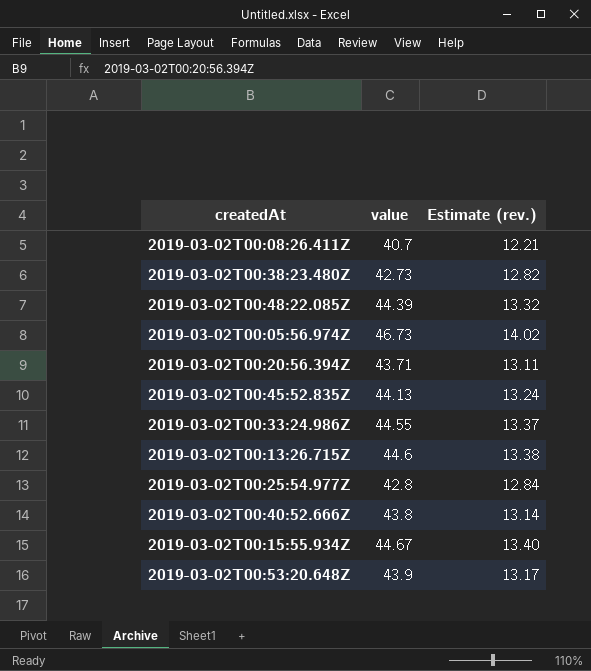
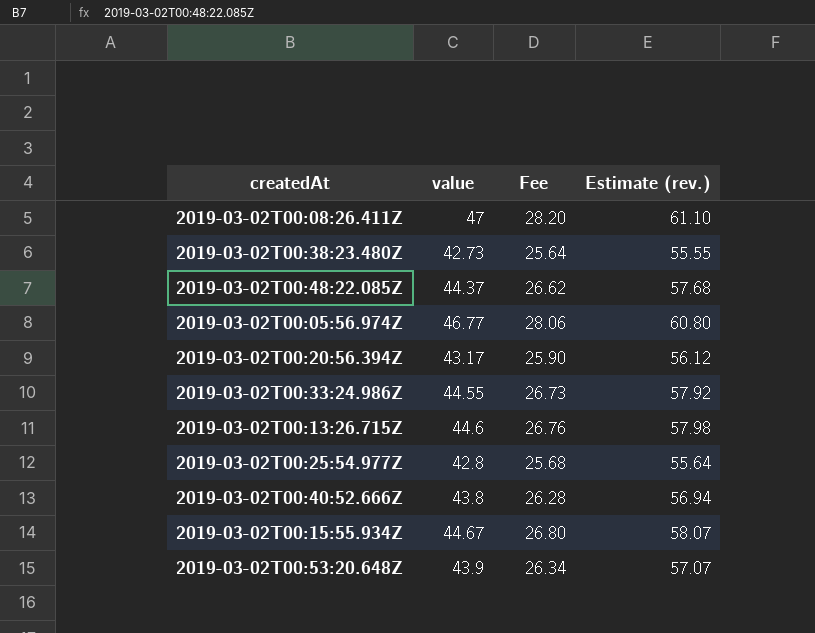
column Fee | formula: none -> [value] * 0.6
column Estimate (rev.) | formula: [value] * 0.3 -> [value] * 1.3
row 2019-03-02T00:45:52.835Z: 44.13 | 13.24 -> none
2019-03-02T00:08:26.411Z | value: 40.7 -> 47
2019-03-02T00:48:22.085Z | value: 44.39 -> 44.37
2019-03-02T00:05:56.974Z | value: 46.73 -> 46.77
2019-03-02T00:20:56.394Z | value: 43.71 -> 43.17

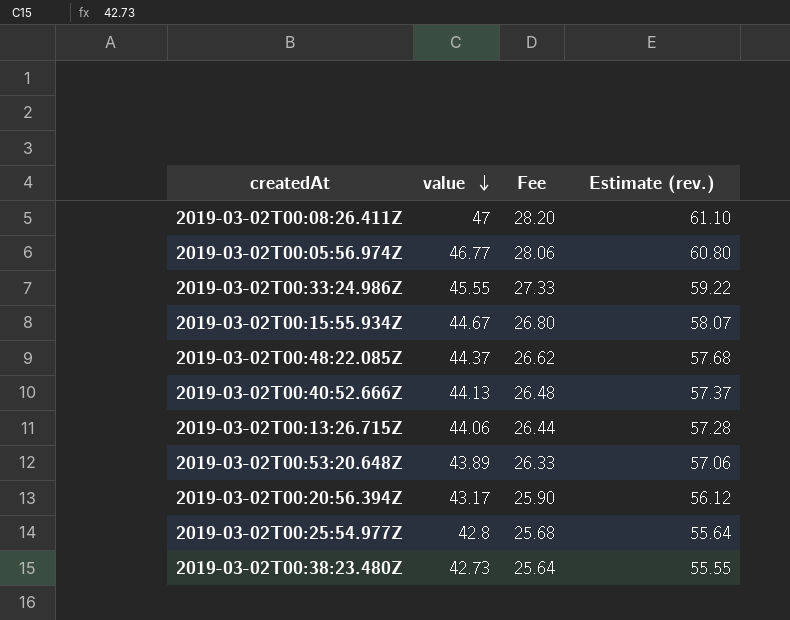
row order: none -> value descending
2019-03-02T00:33:24.986Z | value: 44.55 -> 45.55
2019-03-02T00:33:24.986Z | Fee: 26.73 -> 27.33
2019-03-02T00:33:24.986Z | Estimate (rev.): 57.92 -> 59.22
2019-03-02T00:40:52.666Z | value: 43.8 -> 44.13
2019-03-02T00:40:52.666Z | Fee: 26.28 -> 26.48
2019-03-02T00:40:52.666Z | Estimate (rev.): 56.94 -> 57.37
2019-03-02T00:13:26.715Z | value: 44.6 -> 44.06
2019-03-02T00:13:26.715Z | Fee: 26.76 -> 26.44
2019-03-02T00:13:26.715Z | Estimate (rev.): 57.98 -> 57.28
2019-03-02T00:53:20.648Z | value: 43.9 -> 43.89
2019-03-02T00:53:20.648Z | Fee: 26.34 -> 26.33
2019-03-02T00:53:20.648Z | Estimate (rev.): 57.07 -> 57.06

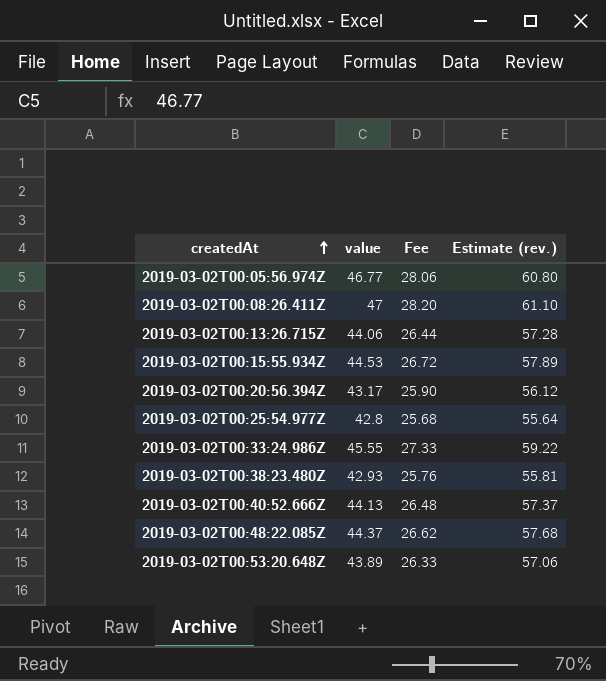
row order: value descending -> createdAt ascending
2019-03-02T00:15:55.934Z | value: 44.67 -> 44.53
2019-03-02T00:15:55.934Z | Fee: 26.80 -> 26.72
2019-03-02T00:15:55.934Z | Estimate (rev.): 58.07 -> 57.89
2019-03-02T00:38:23.480Z | value: 42.73 -> 42.93
2019-03-02T00:38:23.480Z | Fee: 25.64 -> 25.76
2019-03-02T00:38:23.480Z | Estimate (rev.): 55.55 -> 55.81

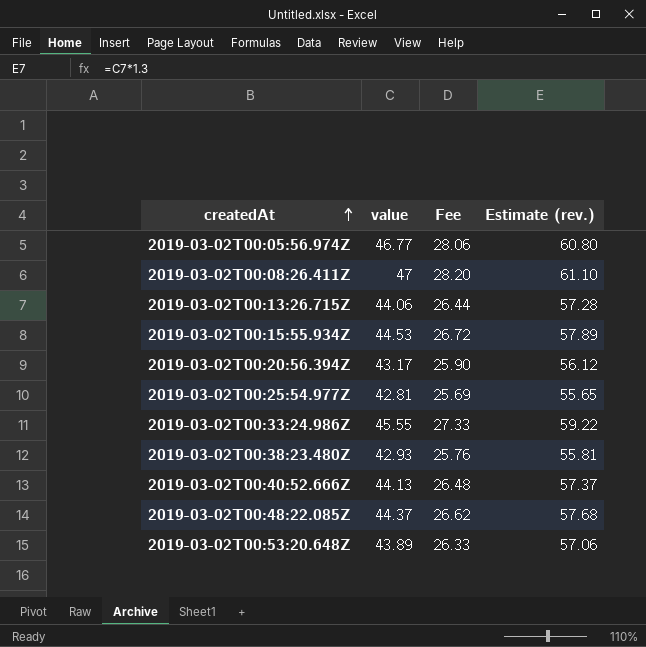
2019-03-02T00:25:54.977Z | value: 42.8 -> 42.81
2019-03-02T00:25:54.977Z | Fee: 25.68 -> 25.69
2019-03-02T00:25:54.977Z | Estimate (rev.): 55.64 -> 55.65

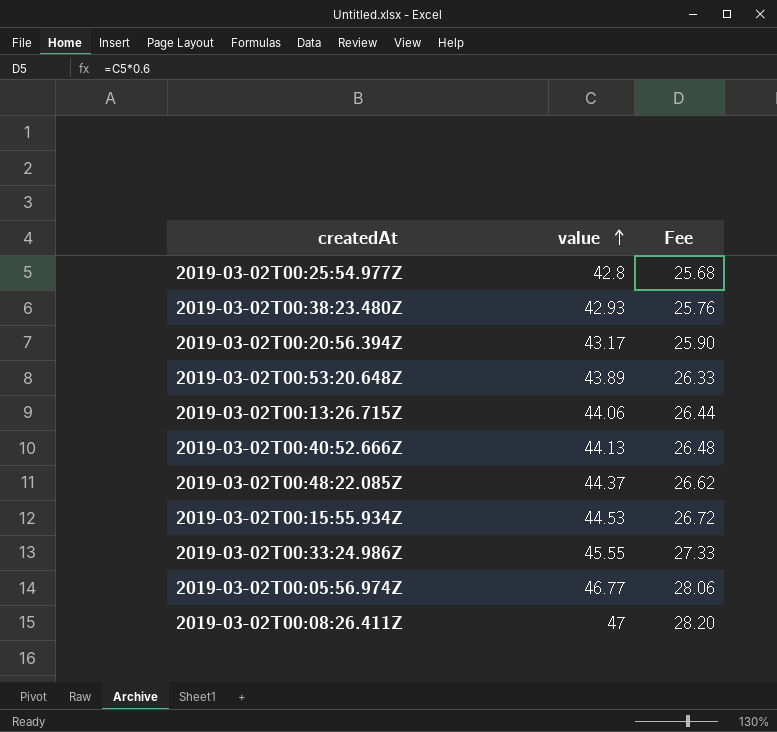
row order: createdAt ascending -> value ascending
column Estimate (rev.) | formula: [value] * 1.3 -> none
2019-03-02T00:25:54.977Z | value: 42.81 -> 42.8
2019-03-02T00:25:54.977Z | Fee: 25.69 -> 25.68

